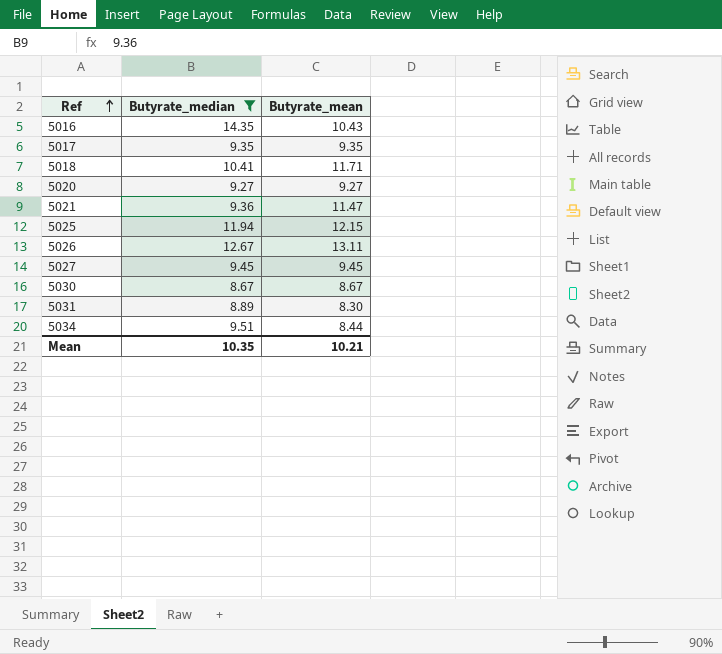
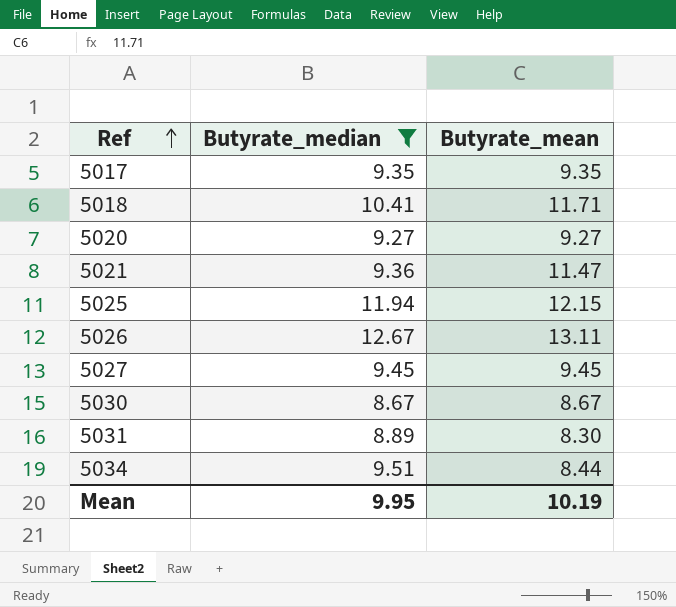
row 5016: 14.35 | 10.43 -> none
Mean | Butyrate_median: 10.35 -> 9.95
Mean | Butyrate_mean: 10.21 -> 10.19

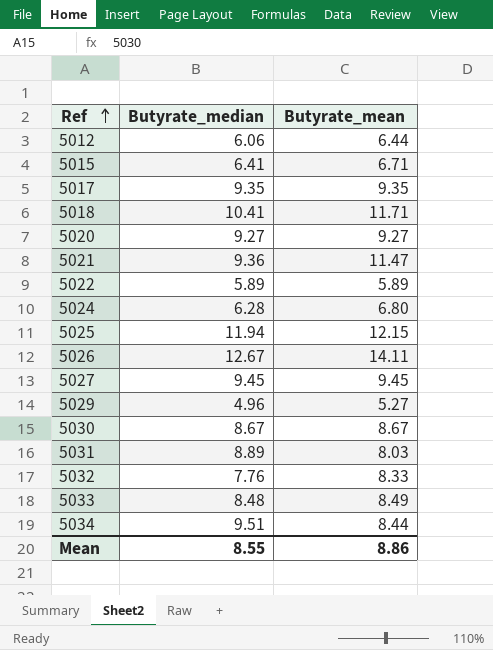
filter: Butyrate_median >= 8.67 -> none
5026 | Butyrate_mean: 13.11 -> 14.11
5031 | Butyrate_mean: 8.30 -> 8.03
Mean | Butyrate_median: 9.95 -> 8.55
Mean | Butyrate_mean: 10.19 -> 8.86

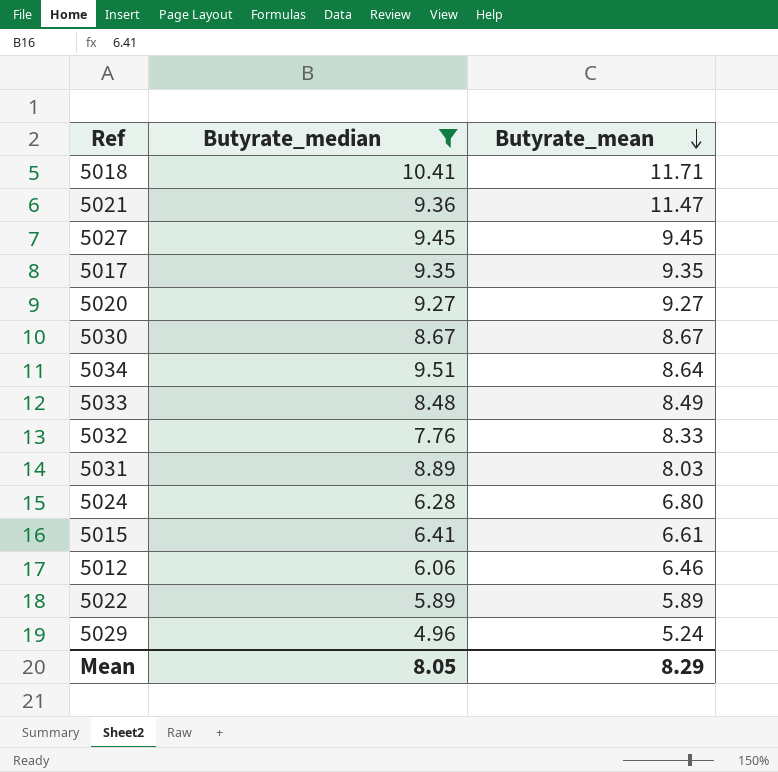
filter: none -> Butyrate_median <= 10.41
row order: Ref ascending -> Butyrate_mean descending
5034 | Butyrate_mean: 8.44 -> 8.64
5015 | Butyrate_mean: 6.71 -> 6.61
5012 | Butyrate_mean: 6.44 -> 6.46
5029 | Butyrate_mean: 5.27 -> 5.24
Mean | Butyrate_median: 8.55 -> 8.05
Mean | Butyrate_mean: 8.86 -> 8.29

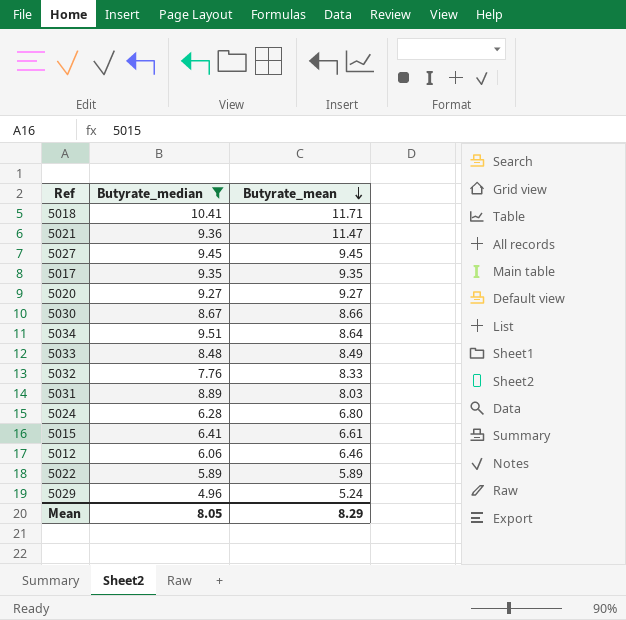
5030 | Butyrate_mean: 8.67 -> 8.66

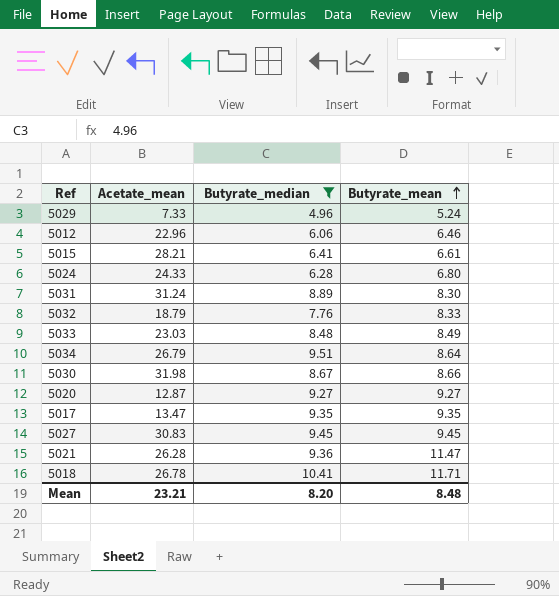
row order: Butyrate_mean descending -> Butyrate_mean ascending
column Acetate_mean | position: none -> 2
row 5022: 5.89 | 5.89 -> none
5031 | Butyrate_mean: 8.03 -> 8.30
Mean | Butyrate_median: 8.05 -> 8.20
Mean | Butyrate_mean: 8.29 -> 8.48

